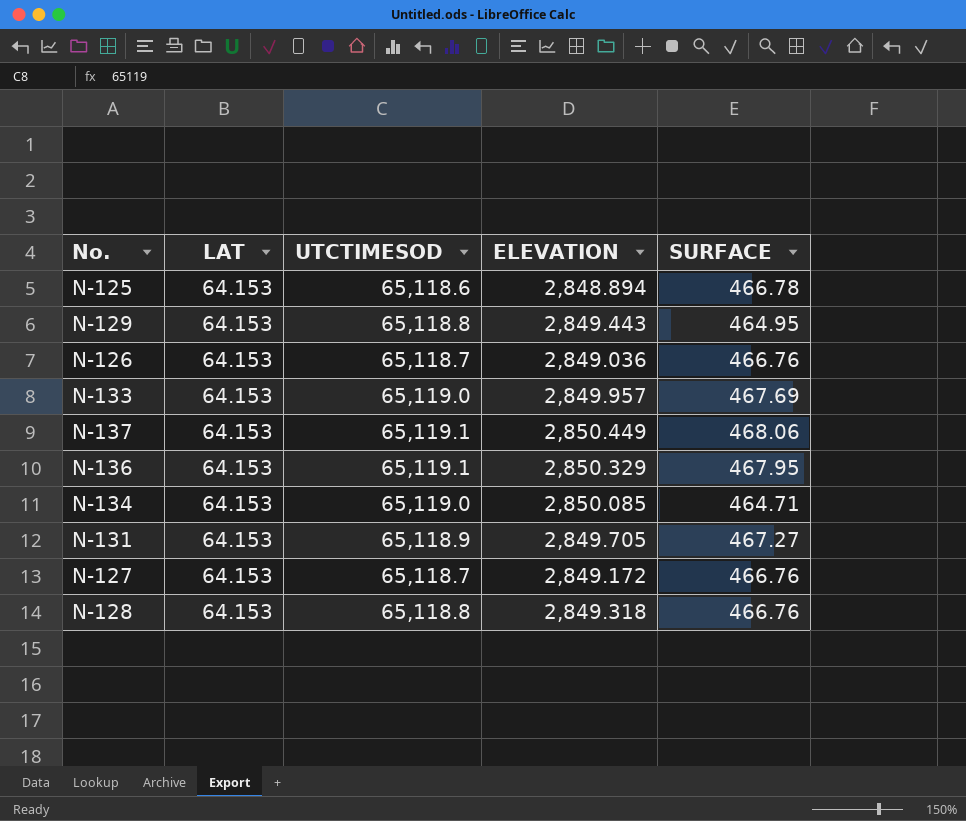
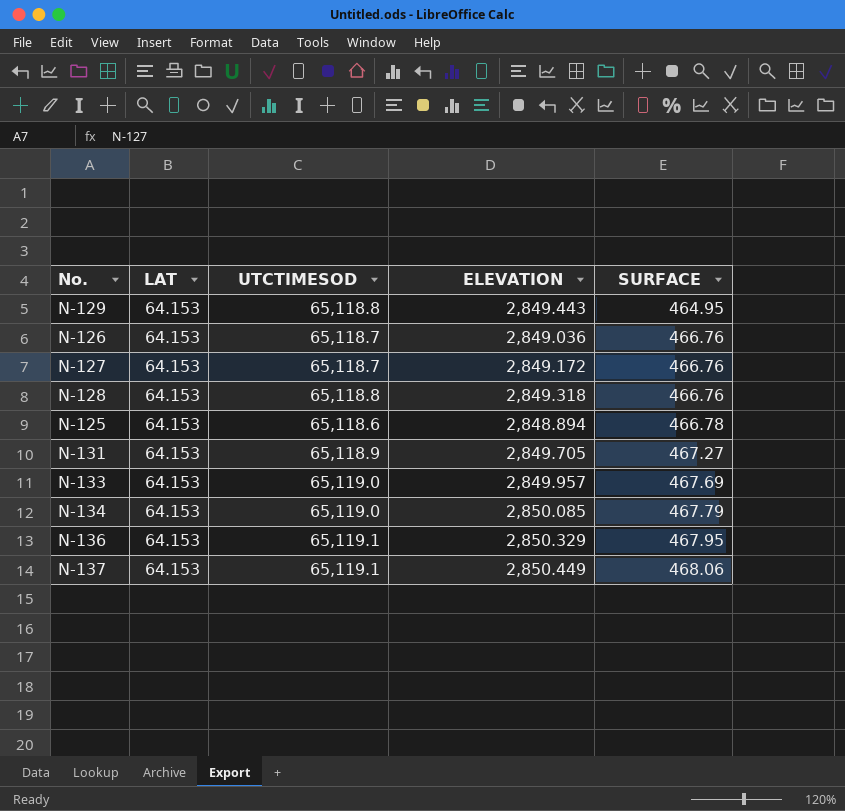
row order: none -> SURFACE ascending
N-134 | SURFACE: 464.71 -> 467.79

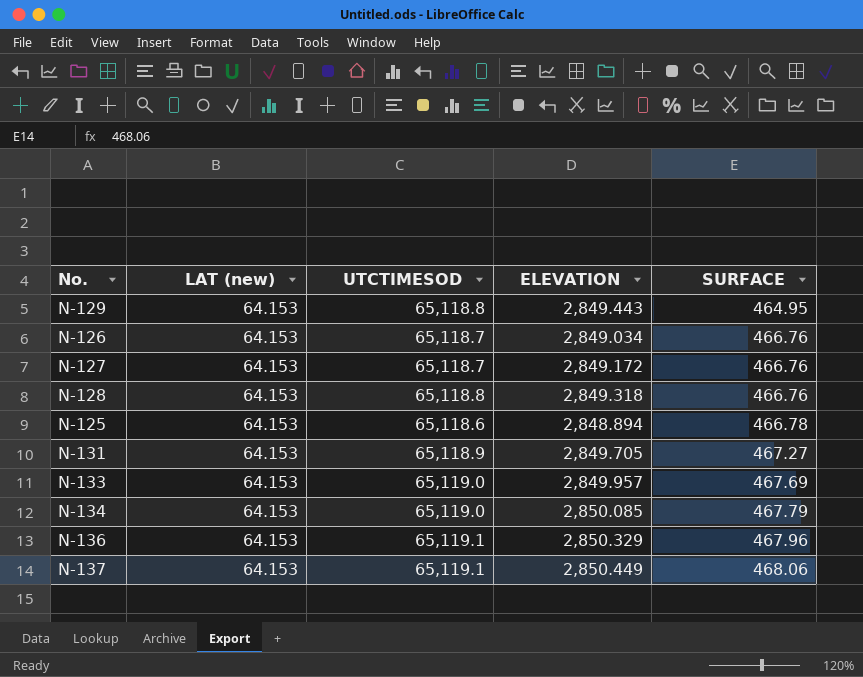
column name: LAT -> LAT (new)
N-126 | ELEVATION: 2,849.036 -> 2,849.034
N-136 | SURFACE: 467.95 -> 467.96

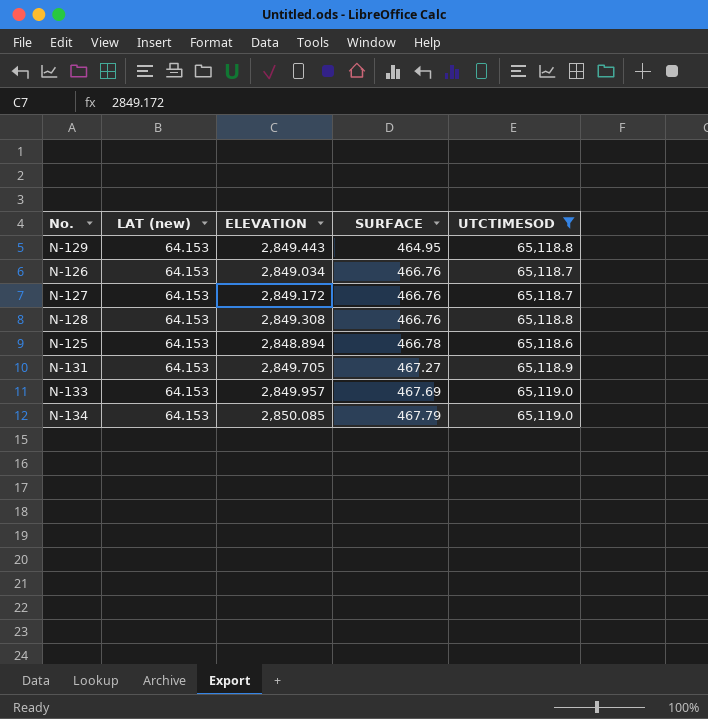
filter: none -> UTCTIMESOD != 65,119.1
column UTCTIMESOD | position: 3 -> 5
N-128 | ELEVATION: 2,849.318 -> 2,849.308

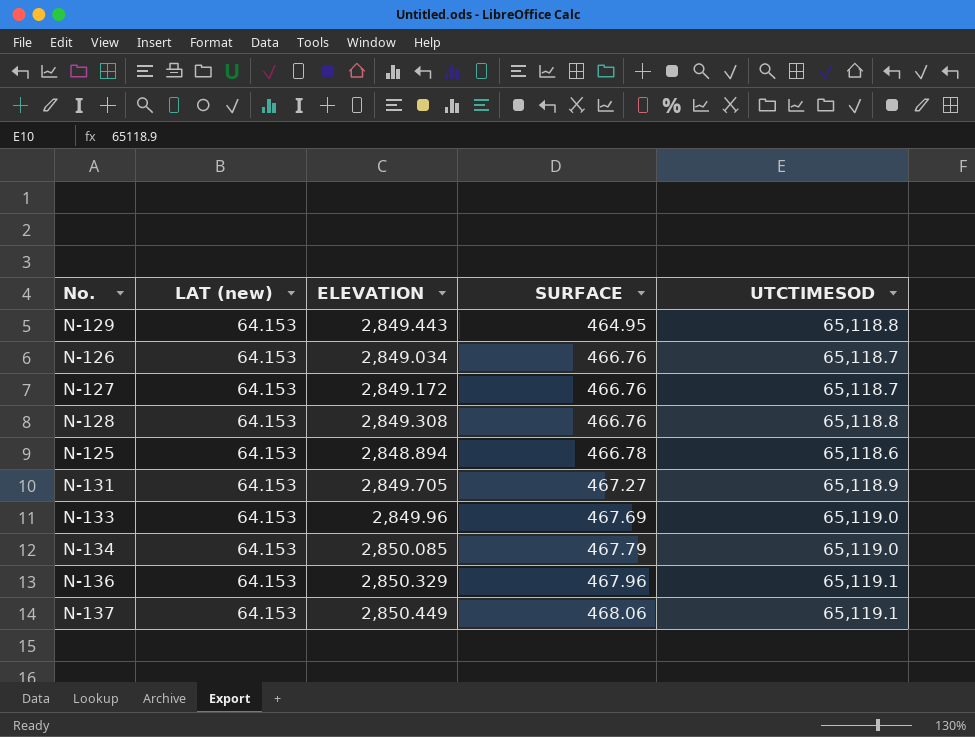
filter: UTCTIMESOD != 65,119.1 -> none
N-133 | ELEVATION: 2,849.957 -> 2,849.96

